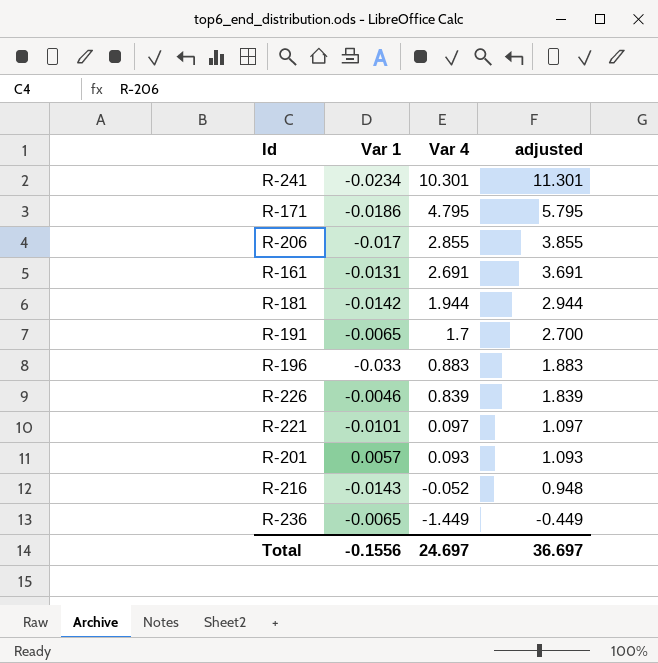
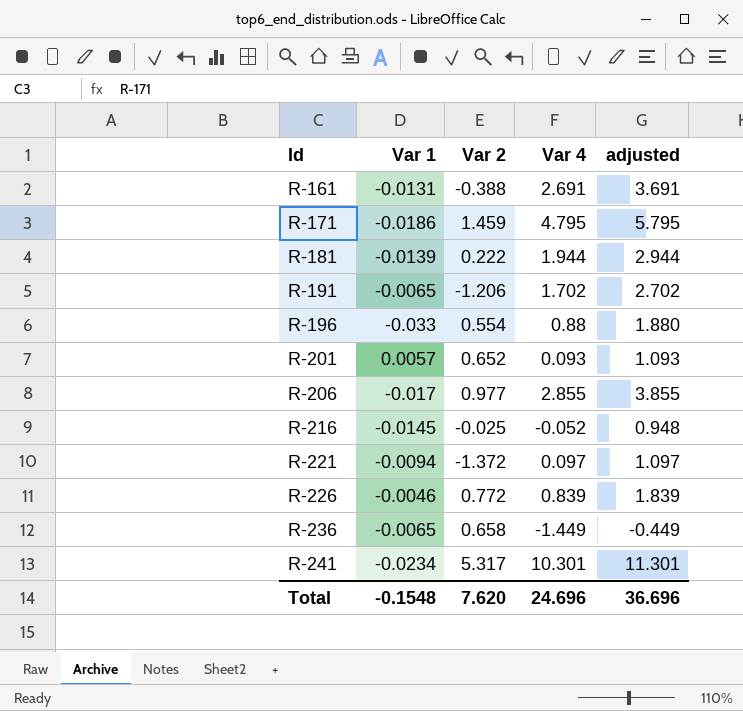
row order: Var 4 descending -> Id ascending
column Var 2 | position: none -> 3
R-181 | Var 1: -0.0142 -> -0.0139
R-191 | Var 4: 1.7 -> 1.702
R-191 | adjusted: 2.700 -> 2.702
R-196 | Var 4: 0.883 -> 0.88
R-196 | adjusted: 1.883 -> 1.880
R-216 | Var 1: -0.0143 -> -0.0145
R-221 | Var 1: -0.0101 -> -0.0094
Total | Var 1: -0.1556 -> -0.1548
Total | Var 4: 24.697 -> 24.696
Total | adjusted: 36.697 -> 36.696

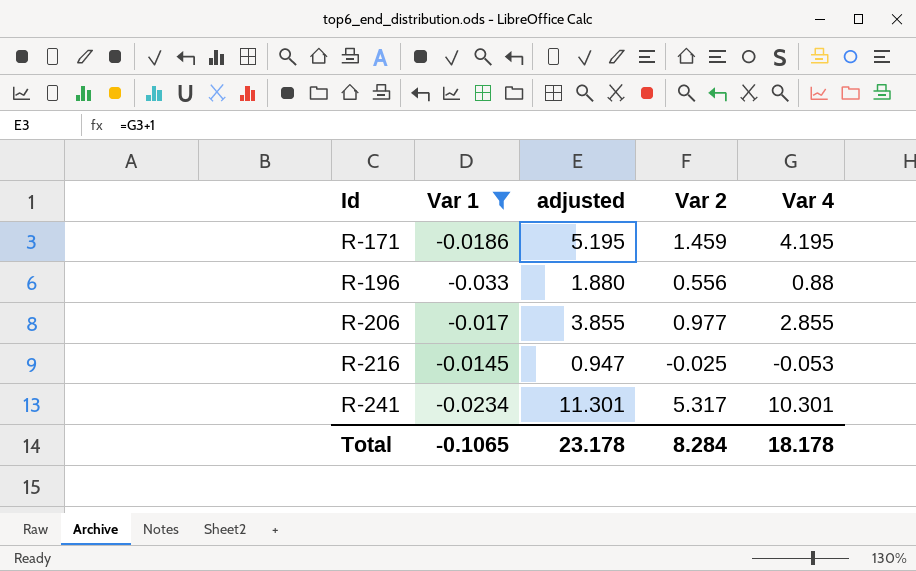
filter: none -> Var 1 <= -0.0145
column adjusted | position: 5 -> 3
R-171 | adjusted: 5.795 -> 5.195
R-171 | Var 4: 4.795 -> 4.195
R-196 | Var 2: 0.554 -> 0.556
R-216 | adjusted: 0.948 -> 0.947
R-216 | Var 4: -0.052 -> -0.053
Total | Var 1: -0.1548 -> -0.1065
Total | adjusted: 36.696 -> 23.178
Total | Var 2: 7.620 -> 8.284
Total | Var 4: 24.696 -> 18.178

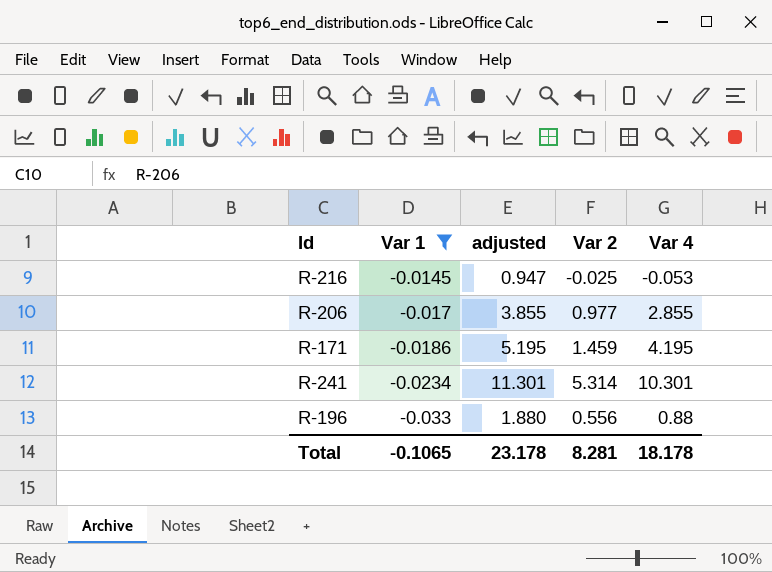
row order: Id ascending -> Var 1 descending
R-241 | Var 2: 5.317 -> 5.314
Total | Var 2: 8.284 -> 8.281

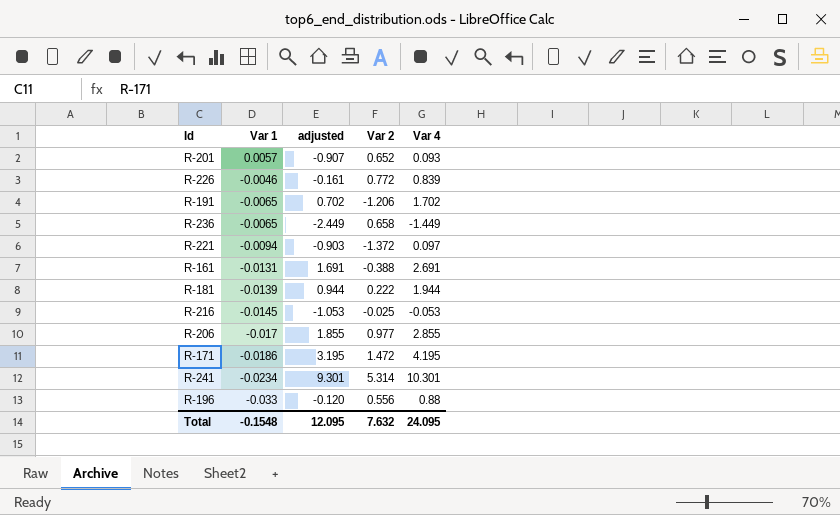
filter: Var 1 <= -0.0145 -> none
column adjusted | formula: [Var 4] + 1 -> [Var 4] - 1
R-171 | Var 2: 1.459 -> 1.472
Total | Var 1: -0.1065 -> -0.1548
Total | adjusted: 23.178 -> 12.095
Total | Var 2: 8.281 -> 7.632
Total | Var 4: 18.178 -> 24.095

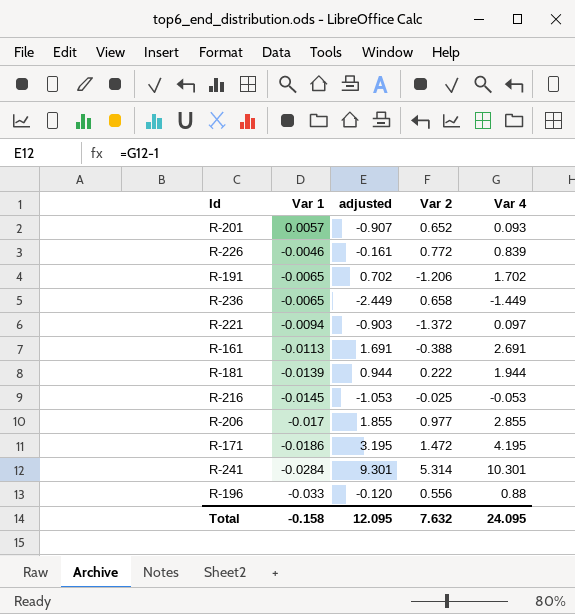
R-161 | Var 1: -0.0131 -> -0.0113
R-241 | Var 1: -0.0234 -> -0.0284
Total | Var 1: -0.1548 -> -0.158

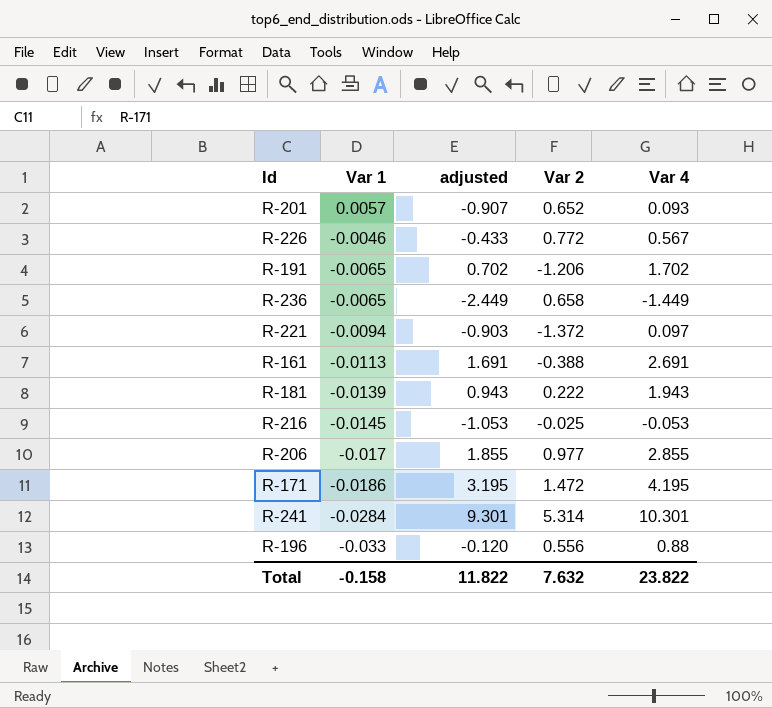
R-226 | adjusted: -0.161 -> -0.433
R-226 | Var 4: 0.839 -> 0.567
R-181 | adjusted: 0.944 -> 0.943
R-181 | Var 4: 1.944 -> 1.943
Total | adjusted: 12.095 -> 11.822
Total | Var 4: 24.095 -> 23.822

